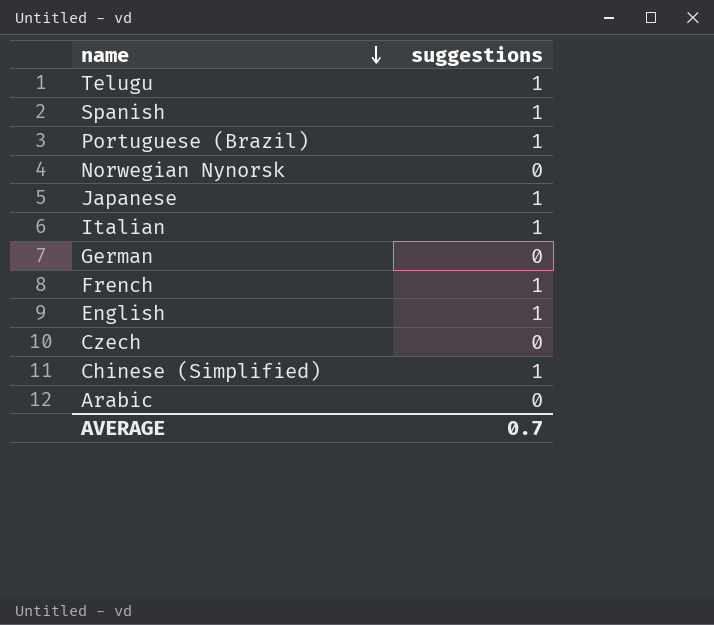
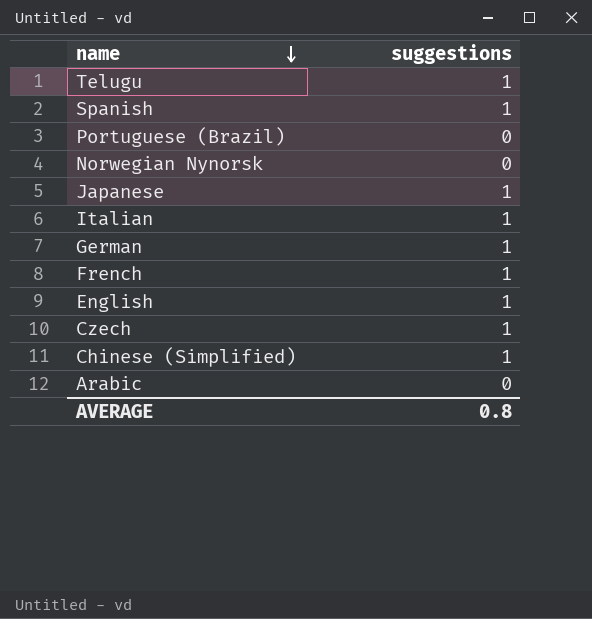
Portuguese (Brazil) | suggestions: 1 -> 0
German | suggestions: 0 -> 1
Czech | suggestions: 0 -> 1
AVERAGE | suggestions: 0.7 -> 0.8

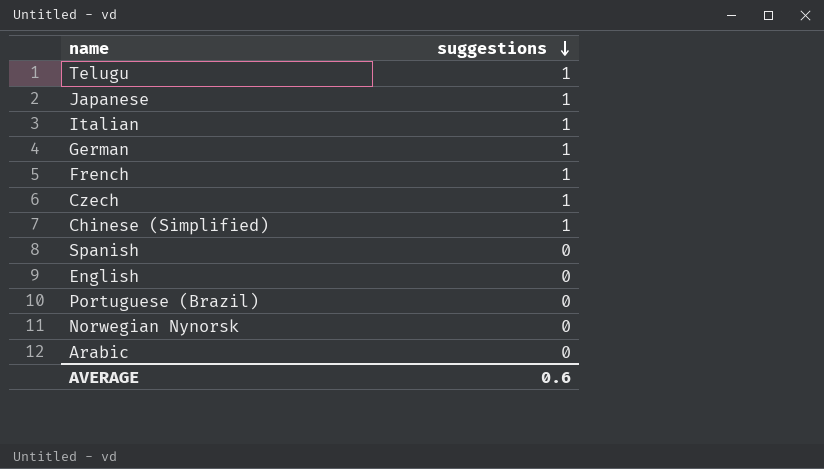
row order: name descending -> suggestions descending
Spanish | suggestions: 1 -> 0
English | suggestions: 1 -> 0
AVERAGE | suggestions: 0.8 -> 0.6

